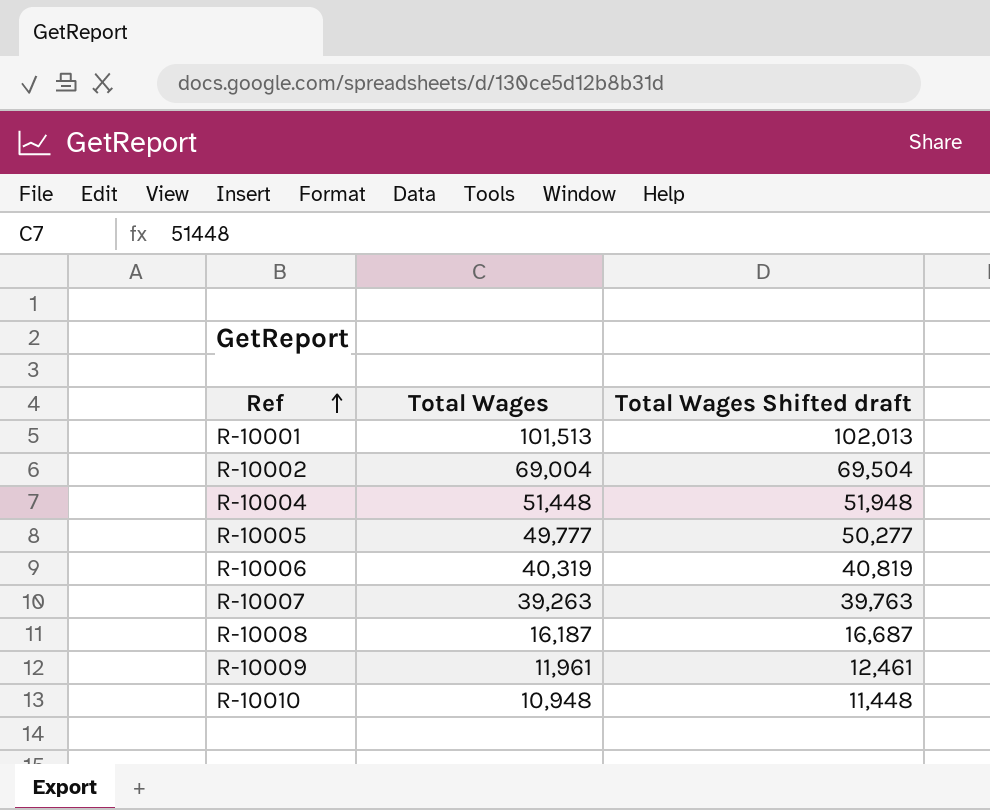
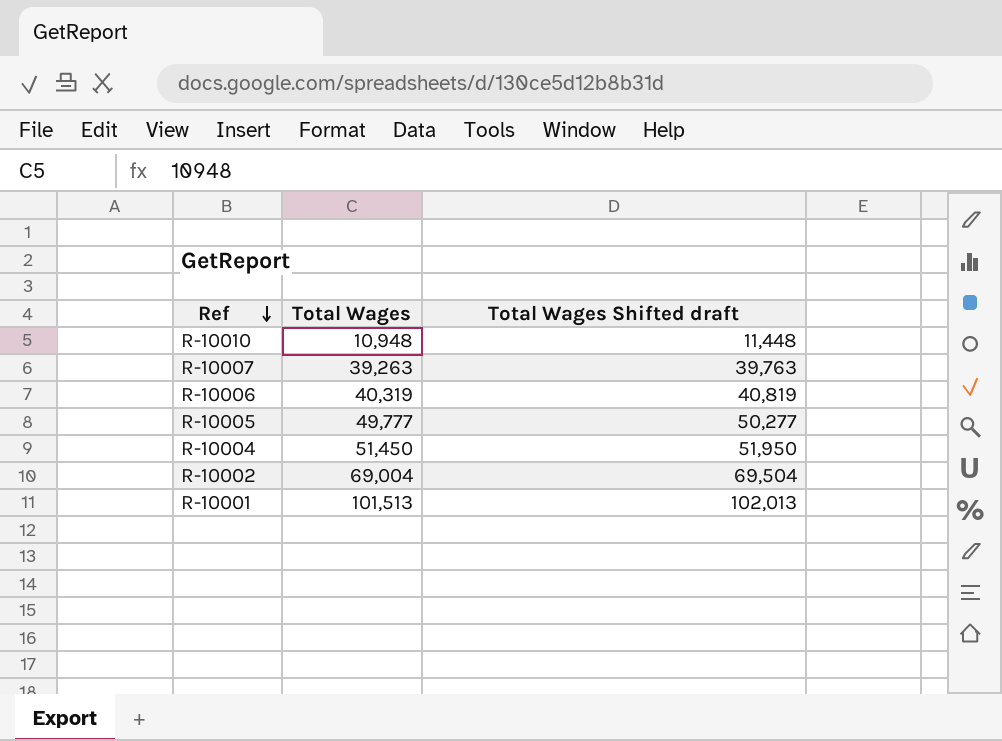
row order: Ref ascending -> Ref descending
row R-10008: 16,187 | 16,687 -> none
row R-10009: 11,961 | 12,461 -> none
R-10004 | Total Wages: 51,448 -> 51,450
R-10004 | Total Wages Shifted draft: 51,948 -> 51,950

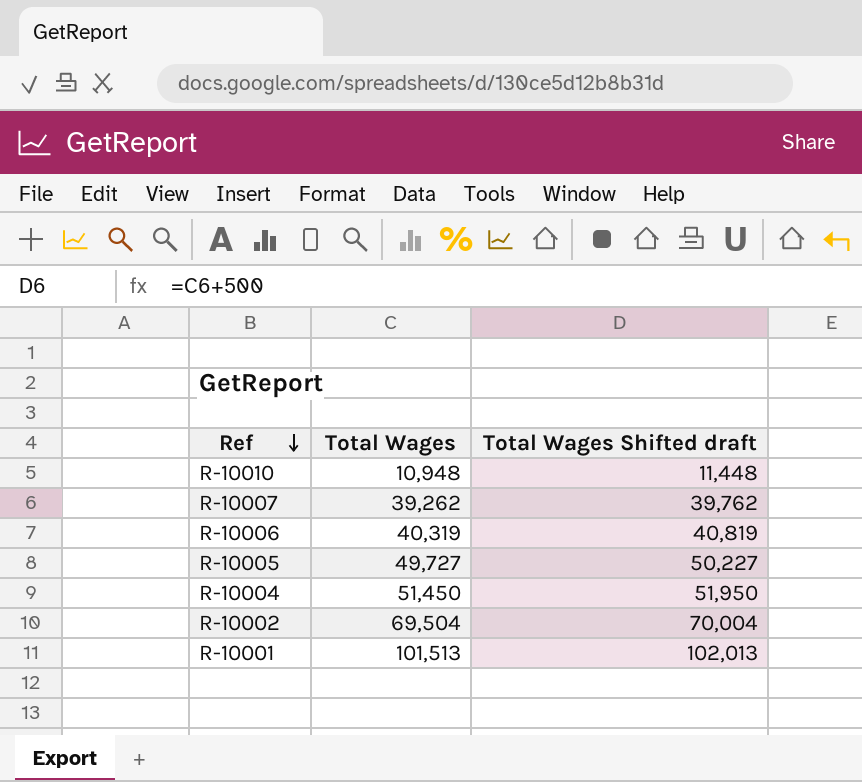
R-10007 | Total Wages: 39,263 -> 39,262
R-10007 | Total Wages Shifted draft: 39,763 -> 39,762
R-10005 | Total Wages: 49,777 -> 49,727
R-10005 | Total Wages Shifted draft: 50,277 -> 50,227
R-10002 | Total Wages: 69,004 -> 69,504
R-10002 | Total Wages Shifted draft: 69,504 -> 70,004

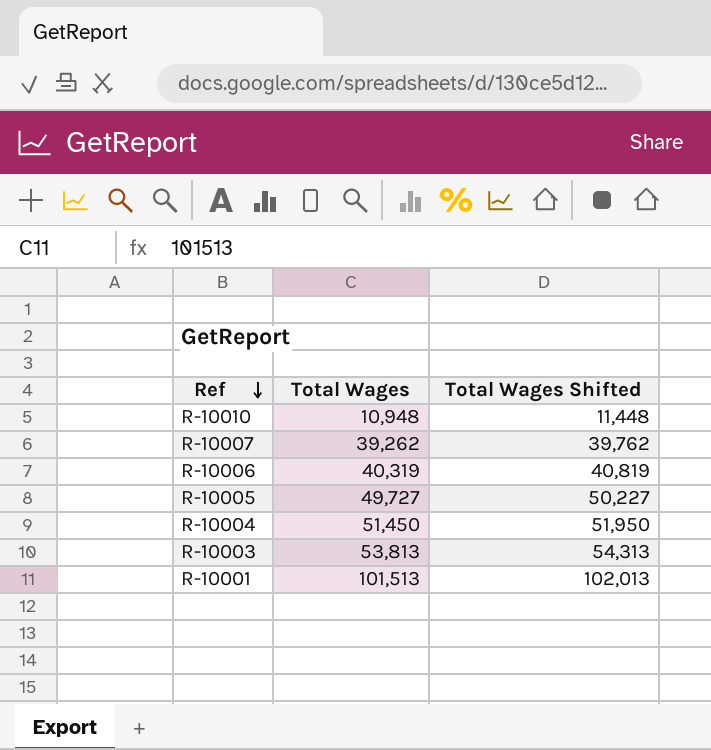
column name: Total Wages Shifted draft -> Total Wages Shifted
row R-10002: 69,504 | 70,004 -> none
row R-10003: none -> 53,813 | 54,313

